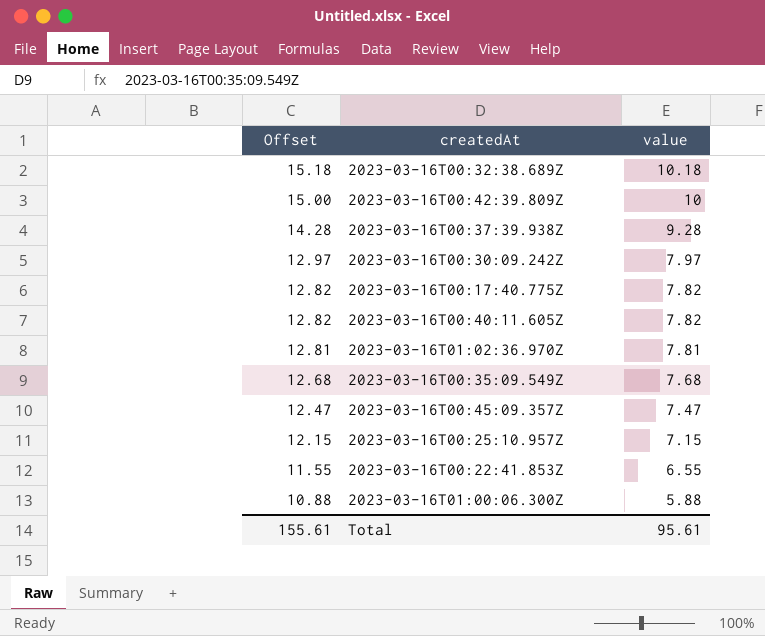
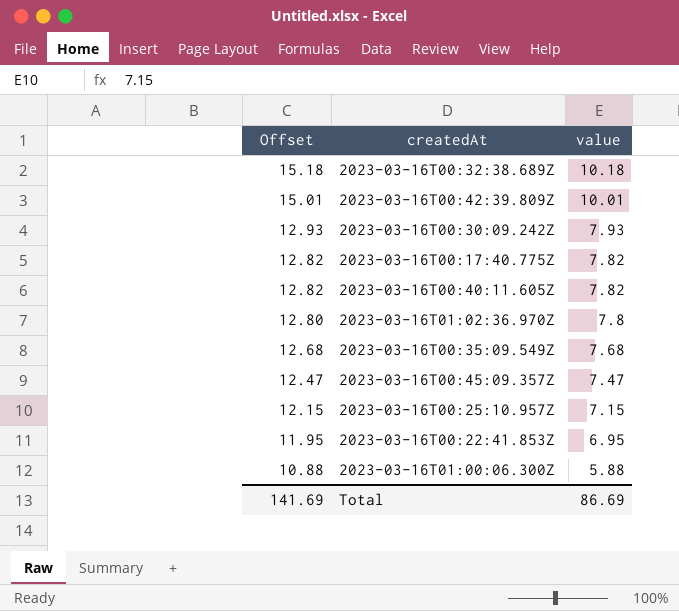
row 2023-03-16T00:37:39.938Z: 14.28 | 9.28 -> none
2023-03-16T00:42:39.809Z | Offset: 15.00 -> 15.01
2023-03-16T00:42:39.809Z | value: 10 -> 10.01
2023-03-16T00:30:09.242Z | Offset: 12.97 -> 12.93
2023-03-16T00:30:09.242Z | value: 7.97 -> 7.93
2023-03-16T01:02:36.970Z | Offset: 12.81 -> 12.80
2023-03-16T01:02:36.970Z | value: 7.81 -> 7.8
2023-03-16T00:22:41.853Z | Offset: 11.55 -> 11.95
2023-03-16T00:22:41.853Z | value: 6.55 -> 6.95
Total | Offset: 155.61 -> 141.69
Total | value: 95.61 -> 86.69

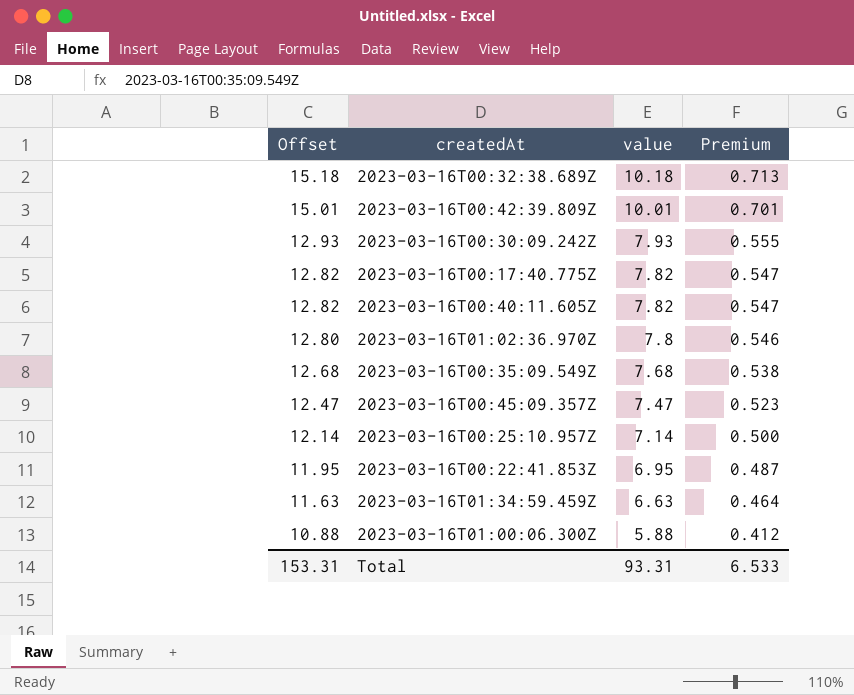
column Premium | formula: none -> [value] * 0.07
2023-03-16T00:25:10.957Z | Offset: 12.15 -> 12.14
2023-03-16T00:25:10.957Z | value: 7.15 -> 7.14
row 2023-03-16T01:34:59.459Z: none -> 11.63 | 6.63 | 0.464
Total | Offset: 141.69 -> 153.31
Total | value: 86.69 -> 93.31

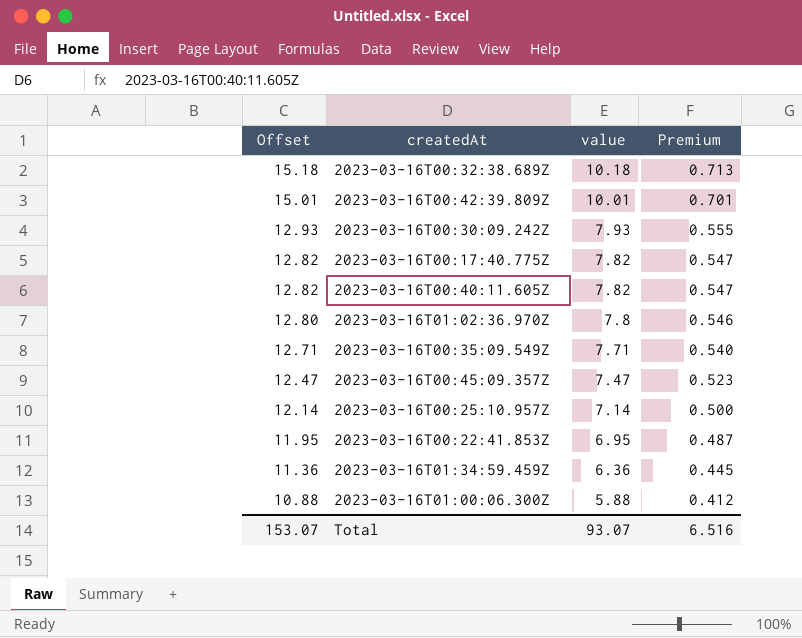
2023-03-16T00:35:09.549Z | Offset: 12.68 -> 12.71
2023-03-16T00:35:09.549Z | value: 7.68 -> 7.71
2023-03-16T00:35:09.549Z | Premium: 0.538 -> 0.540
2023-03-16T01:34:59.459Z | Offset: 11.63 -> 11.36
2023-03-16T01:34:59.459Z | value: 6.63 -> 6.36
2023-03-16T01:34:59.459Z | Premium: 0.464 -> 0.445
Total | Offset: 153.31 -> 153.07
Total | value: 93.31 -> 93.07
Total | Premium: 6.533 -> 6.516

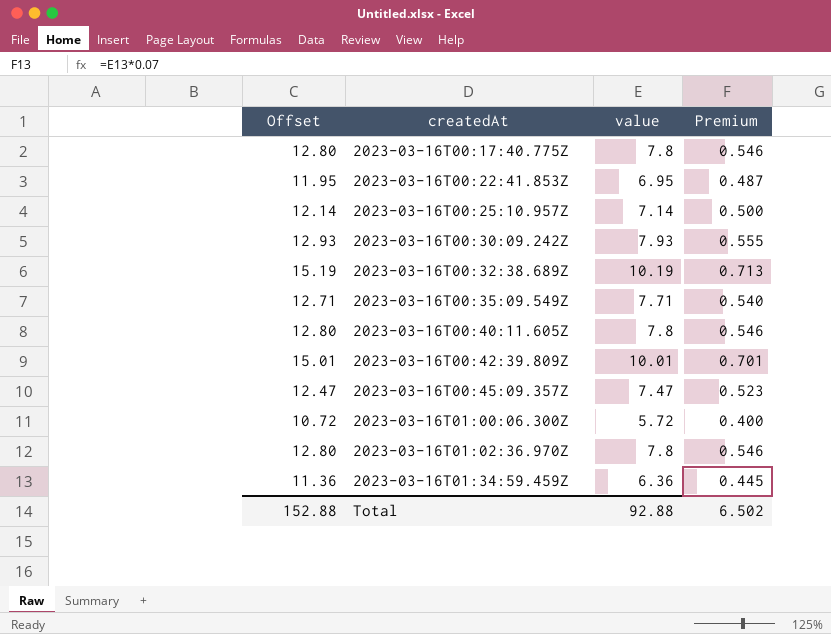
row order: Offset descending -> createdAt ascending
2023-03-16T00:17:40.775Z | Offset: 12.82 -> 12.80
2023-03-16T00:17:40.775Z | value: 7.82 -> 7.8
2023-03-16T00:17:40.775Z | Premium: 0.547 -> 0.546
2023-03-16T00:32:38.689Z | Offset: 15.18 -> 15.19
2023-03-16T00:32:38.689Z | value: 10.18 -> 10.19
2023-03-16T00:40:11.605Z | Offset: 12.82 -> 12.80
2023-03-16T00:40:11.605Z | value: 7.82 -> 7.8
2023-03-16T00:40:11.605Z | Premium: 0.547 -> 0.546
2023-03-16T01:00:06.300Z | Offset: 10.88 -> 10.72
2023-03-16T01:00:06.300Z | value: 5.88 -> 5.72
2023-03-16T01:00:06.300Z | Premium: 0.412 -> 0.400
Total | Offset: 153.07 -> 152.88
Total | value: 93.07 -> 92.88
Total | Premium: 6.516 -> 6.502

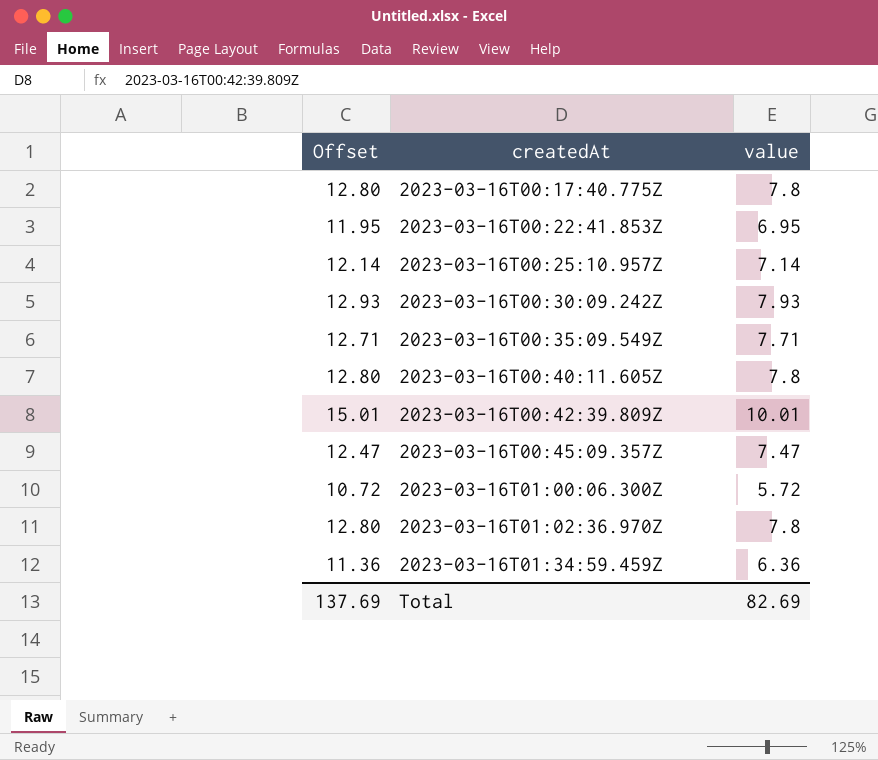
column Premium | formula: [value] * 0.07 -> none
row 2023-03-16T00:32:38.689Z: 15.19 | 10.19 | 0.713 -> none
Total | Offset: 152.88 -> 137.69
Total | value: 92.88 -> 82.69

